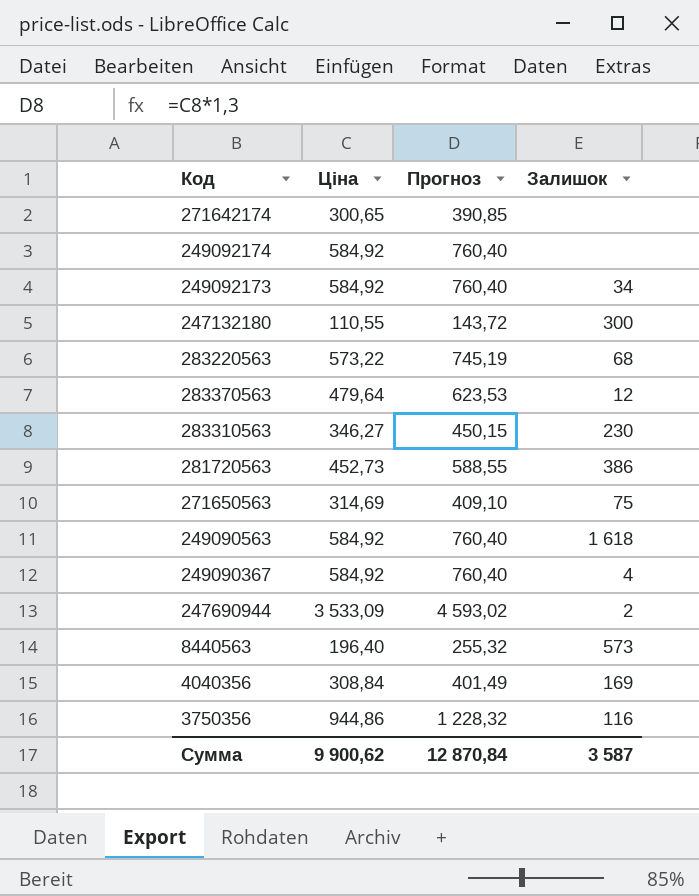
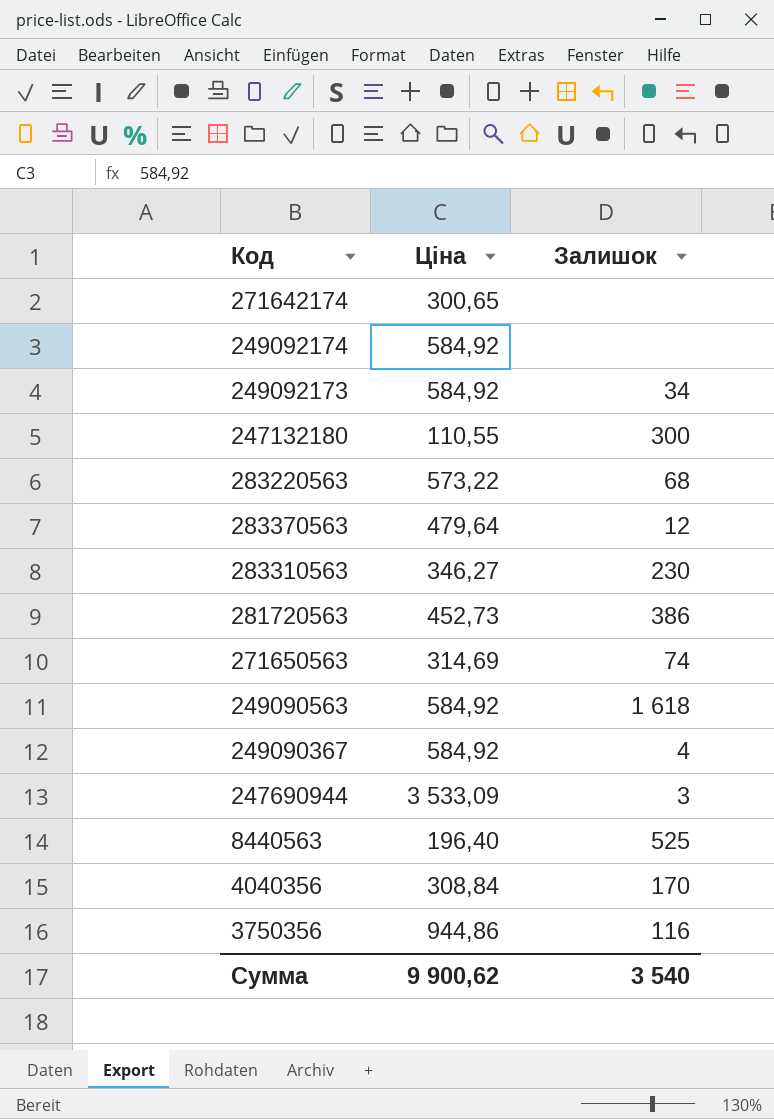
column Прогноз | formula: [Ціна] * 1,3 -> none
271650563 | Залишок: 75 -> 74
247690944 | Залишок: 2 -> 3
8440563 | Залишок: 573 -> 525
4040356 | Залишок: 169 -> 170
Сумма | Залишок: 3 587 -> 3 540

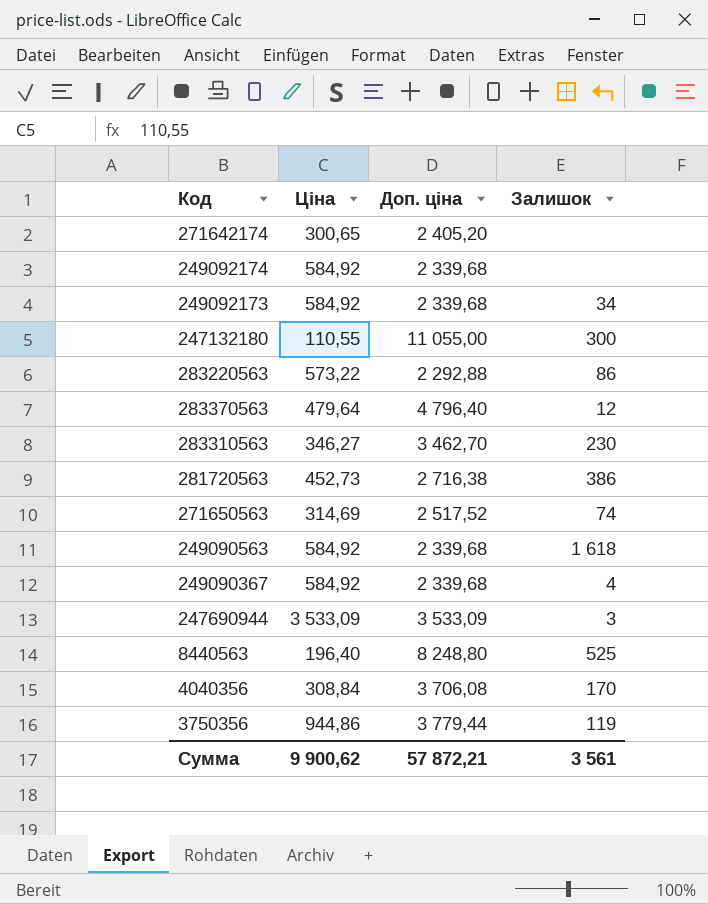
column Доп. ціна | position: none -> 3
283220563 | Залишок: 68 -> 86
3750356 | Залишок: 116 -> 119
Сумма | Залишок: 3 540 -> 3 561

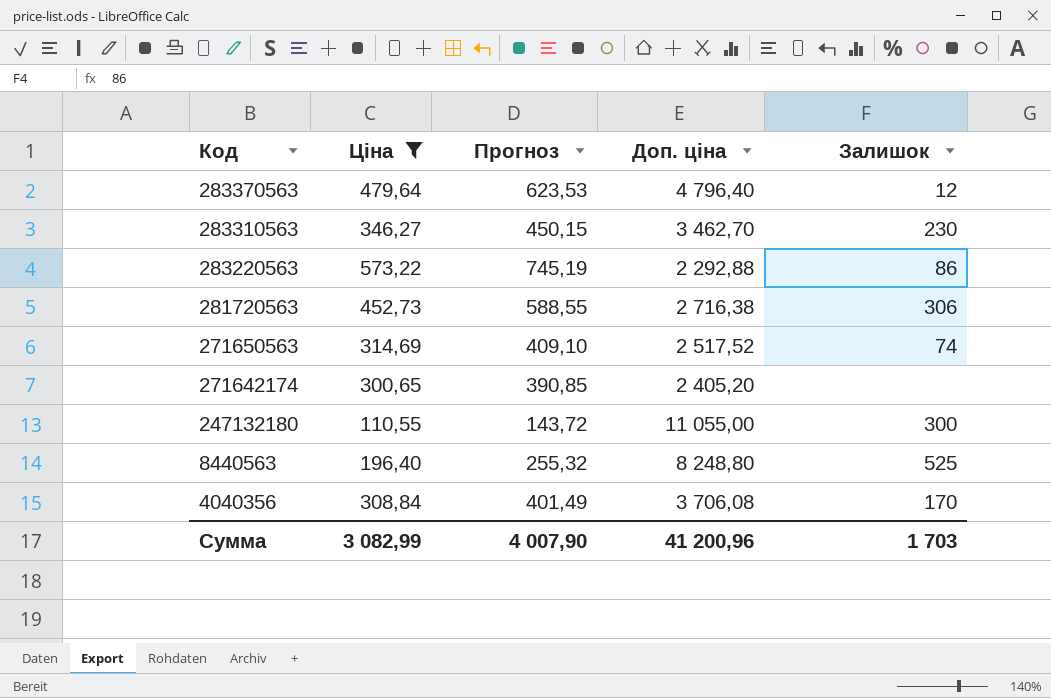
filter: none -> Ціна <= 573,22
row order: none -> Код descending
column Прогноз | formula: none -> [Ціна] * 1,3
281720563 | Залишок: 386 -> 306
Сумма | Ціна: 9 900,62 -> 3 082,99
Сумма | Доп. ціна: 57 872,21 -> 41 200,96
Сумма | Залишок: 3 561 -> 1 703

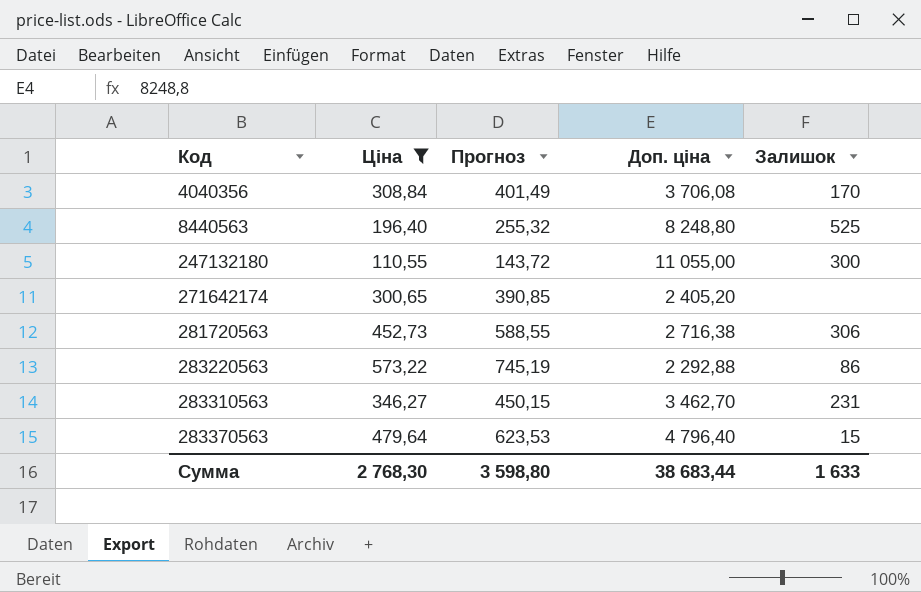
row order: Код descending -> Код ascending
row 271650563: 314,69 | 409,10 | 2 517,52 | 74 -> none
283310563 | Залишок: 230 -> 231
283370563 | Залишок: 12 -> 15
Сумма | Ціна: 3 082,99 -> 2 768,30
Сумма | Прогноз: 4 007,90 -> 3 598,80
Сумма | Доп. ціна: 41 200,96 -> 38 683,44
Сумма | Залишок: 1 703 -> 1 633

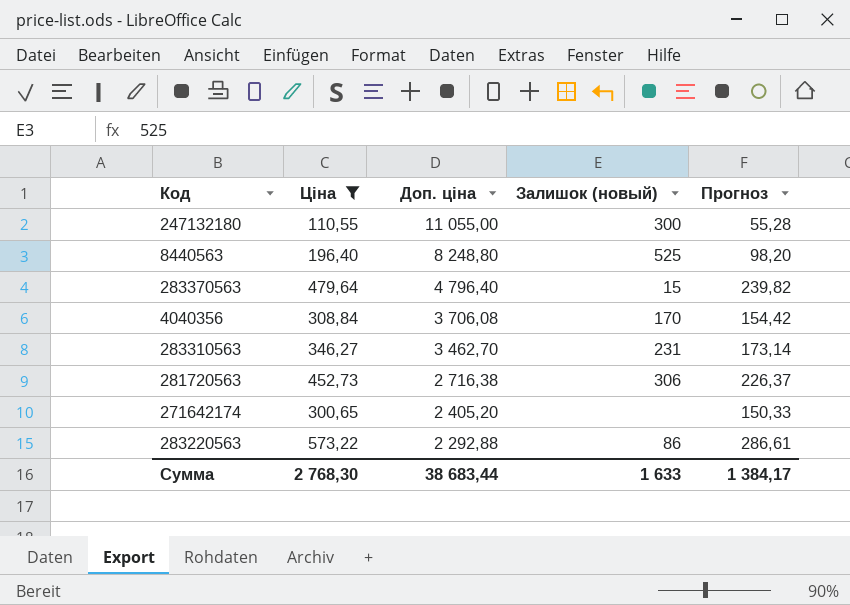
row order: Код ascending -> Доп. ціна descending
column name: Залишок -> Залишок (новый)
column Прогноз | formula: [Ціна] * 1,3 -> [Ціна] * 0,5
column Прогноз | position: 3 -> 5
Сумма | Прогноз: 3 598,80 -> 1 384,17

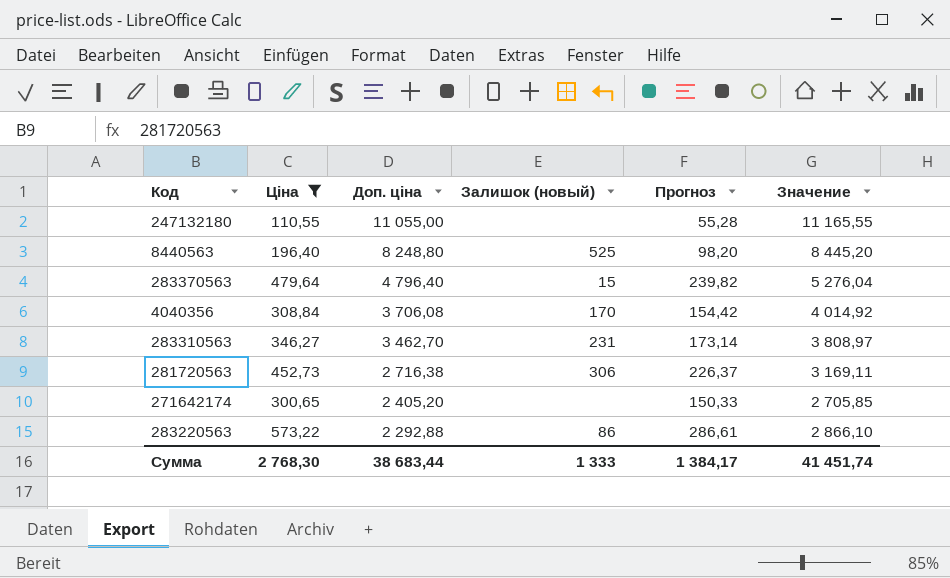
column Значение | formula: none -> [Ціна] + [Доп. ціна]
247132180 | Залишок (новый): 300 -> none
Сумма | Залишок (новый): 1 633 -> 1 333

